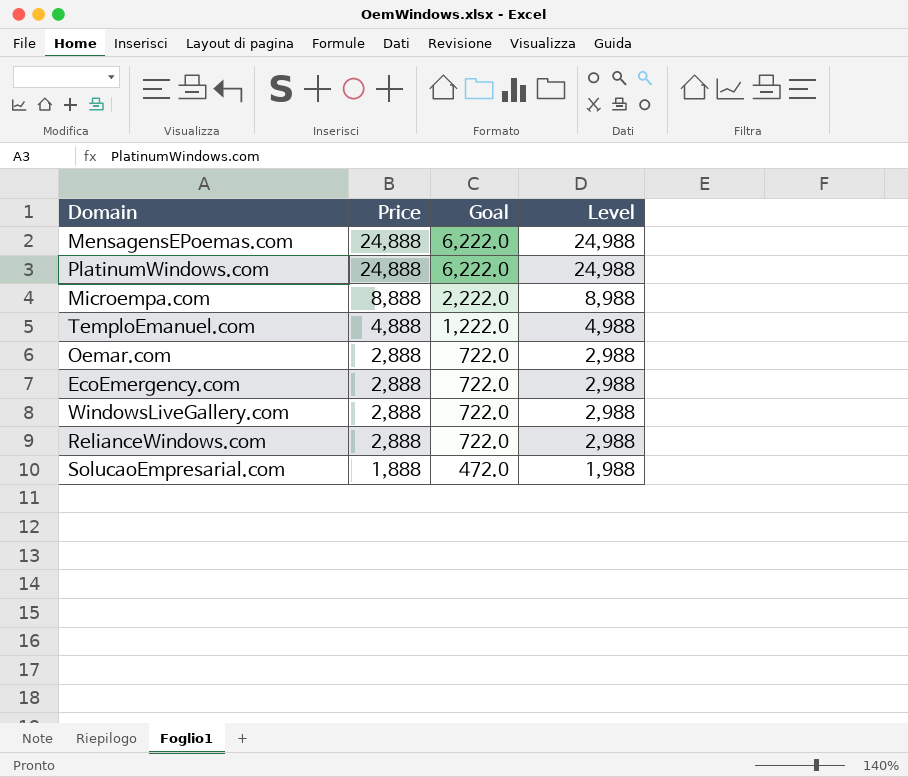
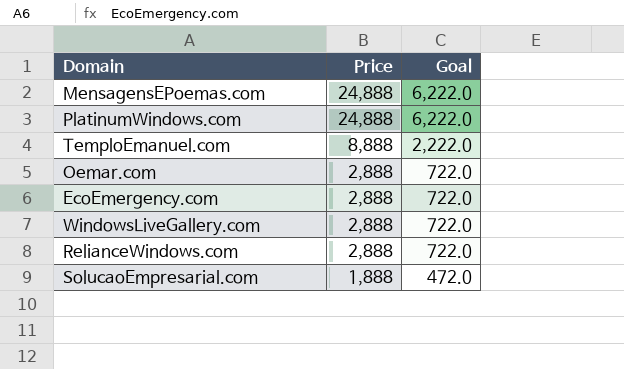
column Level | formula: [Price] + 100 -> none
row Microempa.com: 8,888 | 2,222.0 | 8,988 -> none
TemploEmanuel.com | Price: 4,888 -> 8,888
TemploEmanuel.com | Goal: 1,222.0 -> 2,222.0

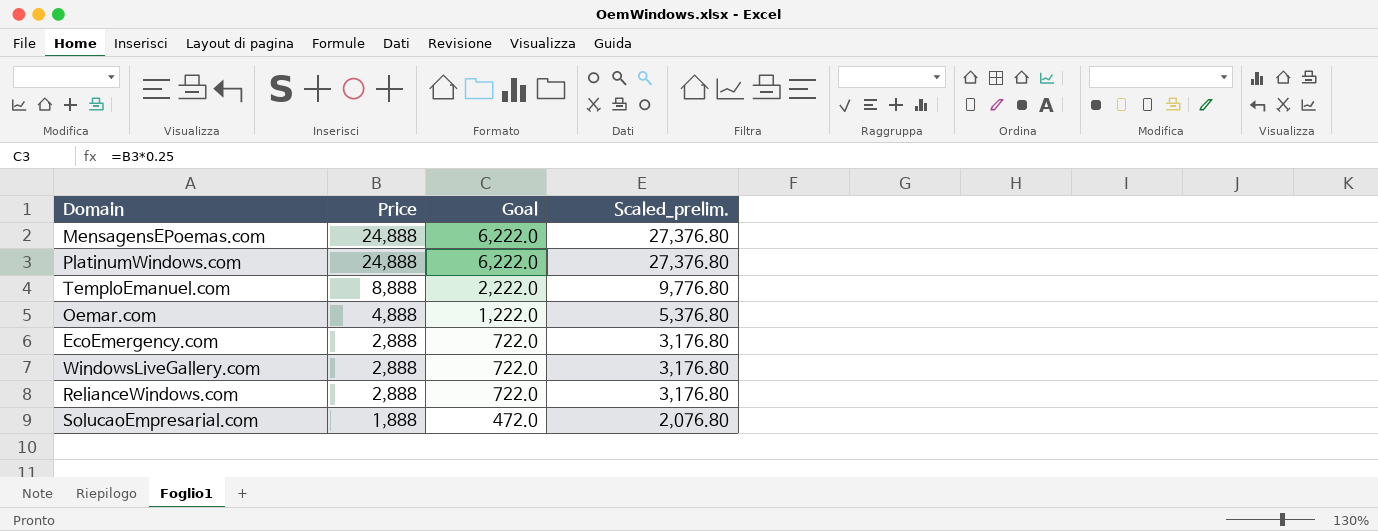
column Scaled_prelim. | formula: none -> [Price] * 1.1
Oemar.com | Price: 2,888 -> 4,888
Oemar.com | Goal: 722.0 -> 1,222.0

